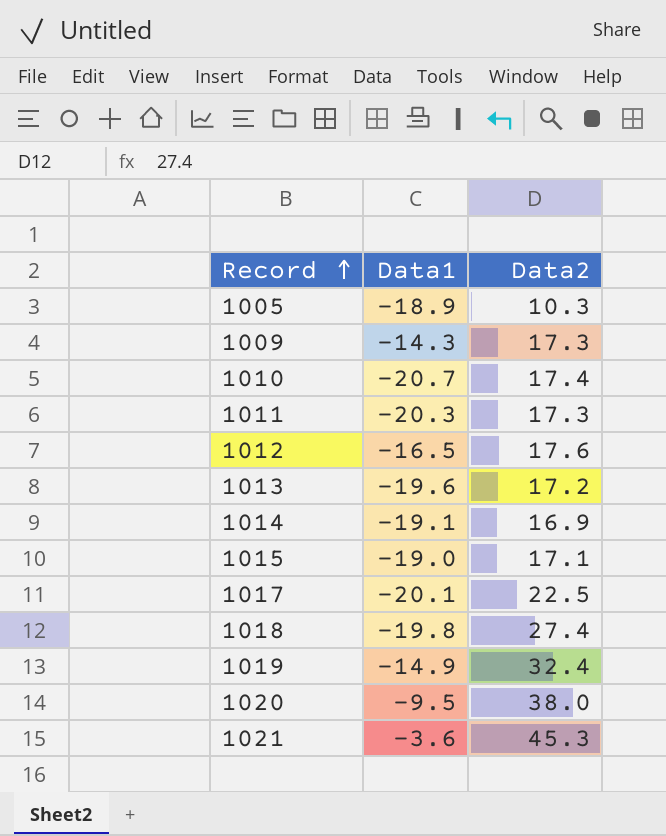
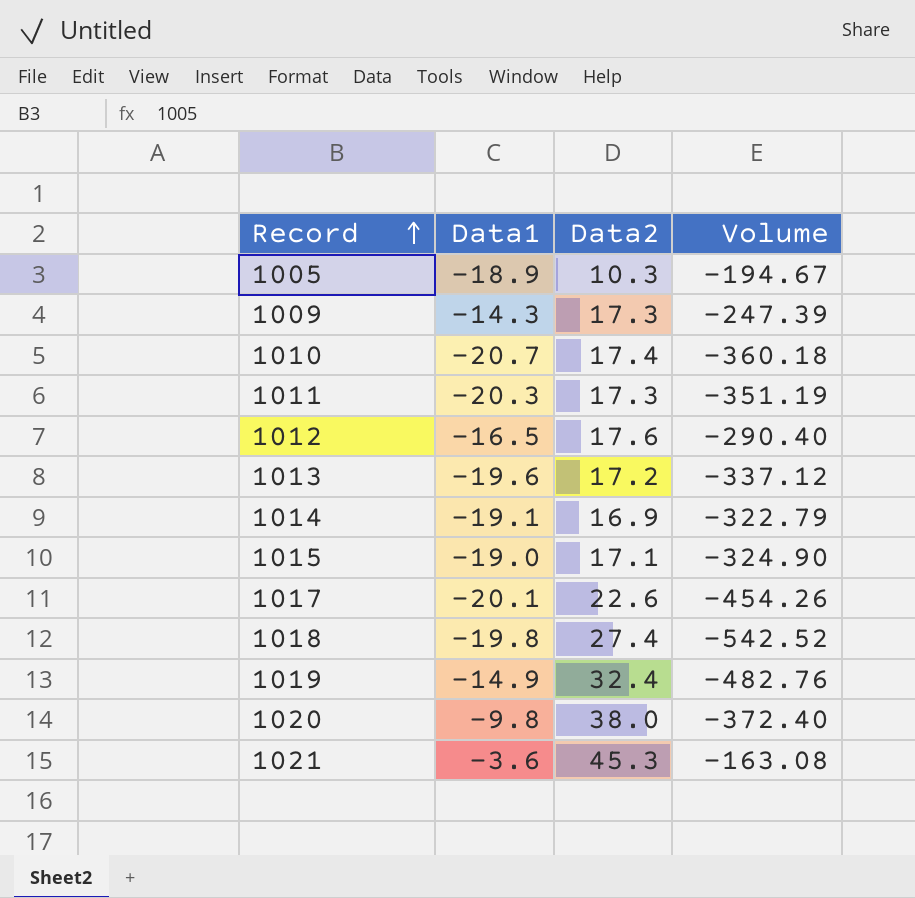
column Volume | formula: none -> [Data1] * [Data2]
1017 | Data2: 22.5 -> 22.6
1020 | Data1: -9.5 -> -9.8

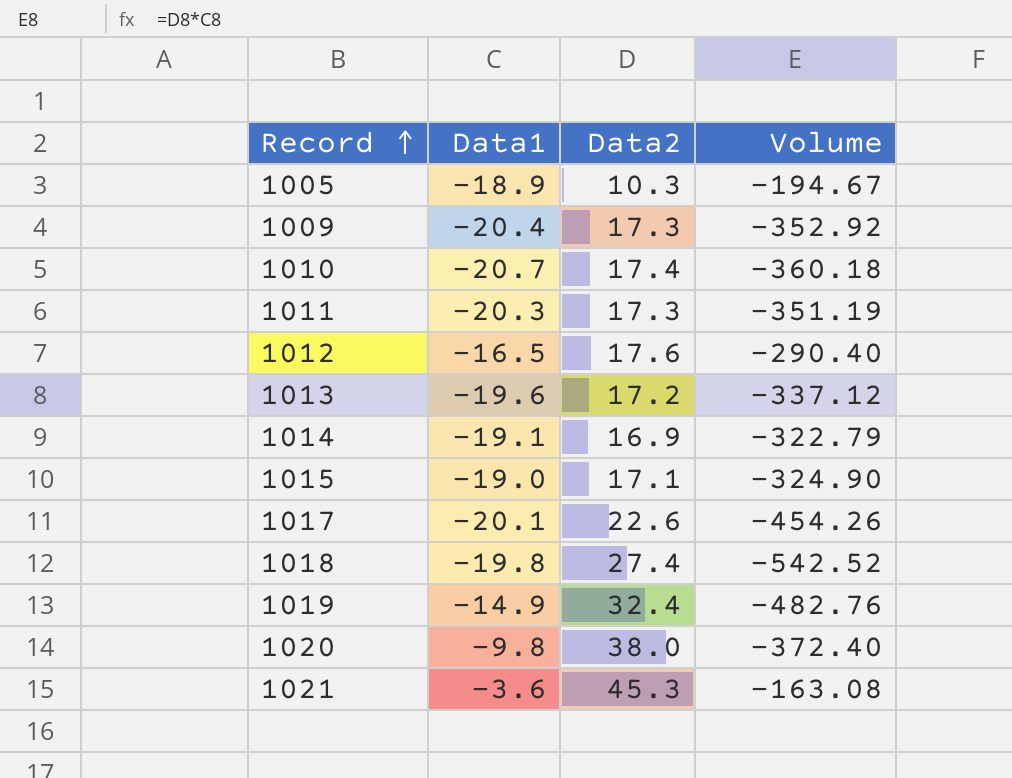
1009 | Data1: -14.3 -> -20.4
1009 | Volume: -247.39 -> -352.92

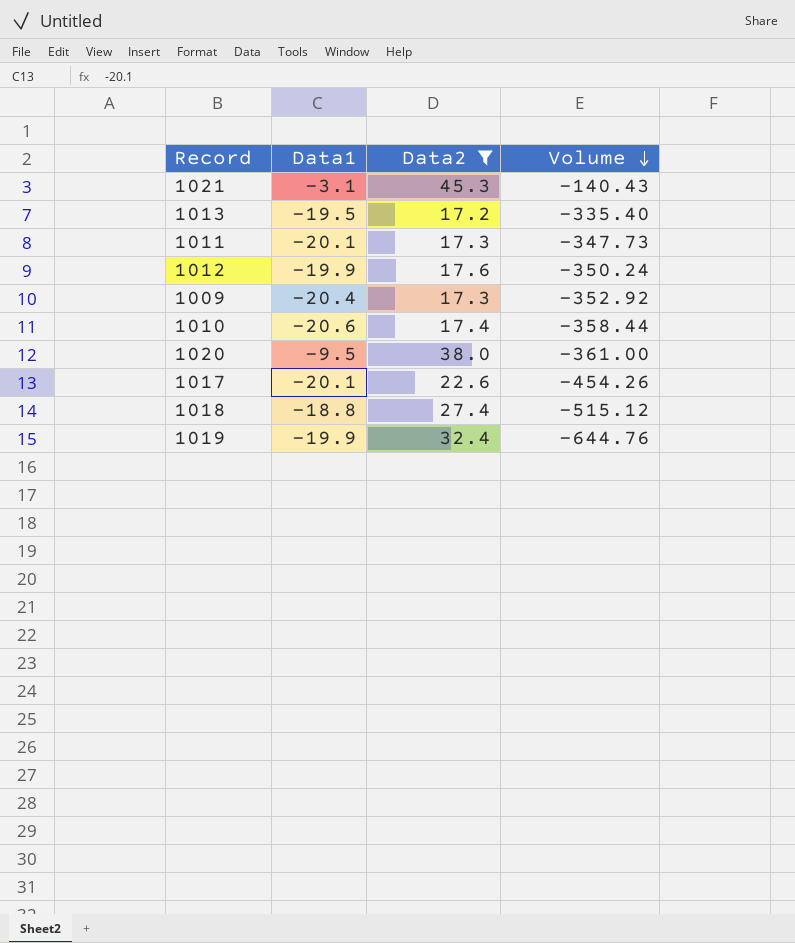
filter: none -> Data2 >= 17.2
row order: Record ascending -> Volume descending
1021 | Data1: -3.6 -> -3.1
1021 | Volume: -163.08 -> -140.43
1013 | Data1: -19.6 -> -19.5
1013 | Volume: -337.12 -> -335.40
1011 | Data1: -20.3 -> -20.1
1011 | Volume: -351.19 -> -347.73
1012 | Data1: -16.5 -> -19.9
1012 | Volume: -290.40 -> -350.24
1010 | Data1: -20.7 -> -20.6
1010 | Volume: -360.18 -> -358.44
1020 | Data1: -9.8 -> -9.5
1020 | Volume: -372.40 -> -361.00
1018 | Data1: -19.8 -> -18.8
1018 | Volume: -542.52 -> -515.12
1019 | Data1: -14.9 -> -19.9
1019 | Volume: -482.76 -> -644.76

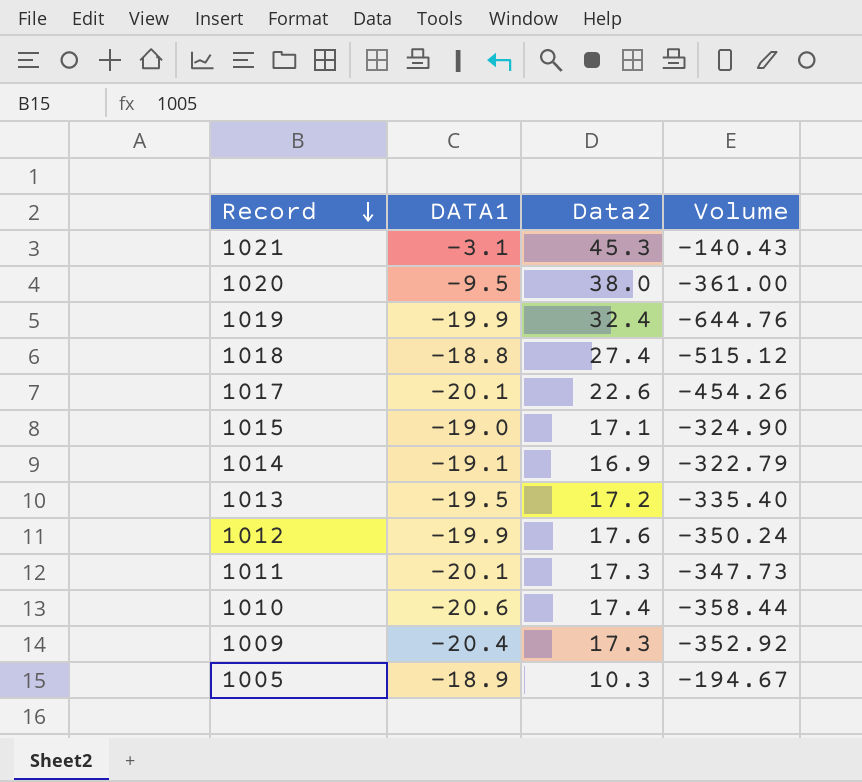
filter: Data2 >= 17.2 -> none
row order: Volume descending -> Record descending
column name: Data1 -> DATA1

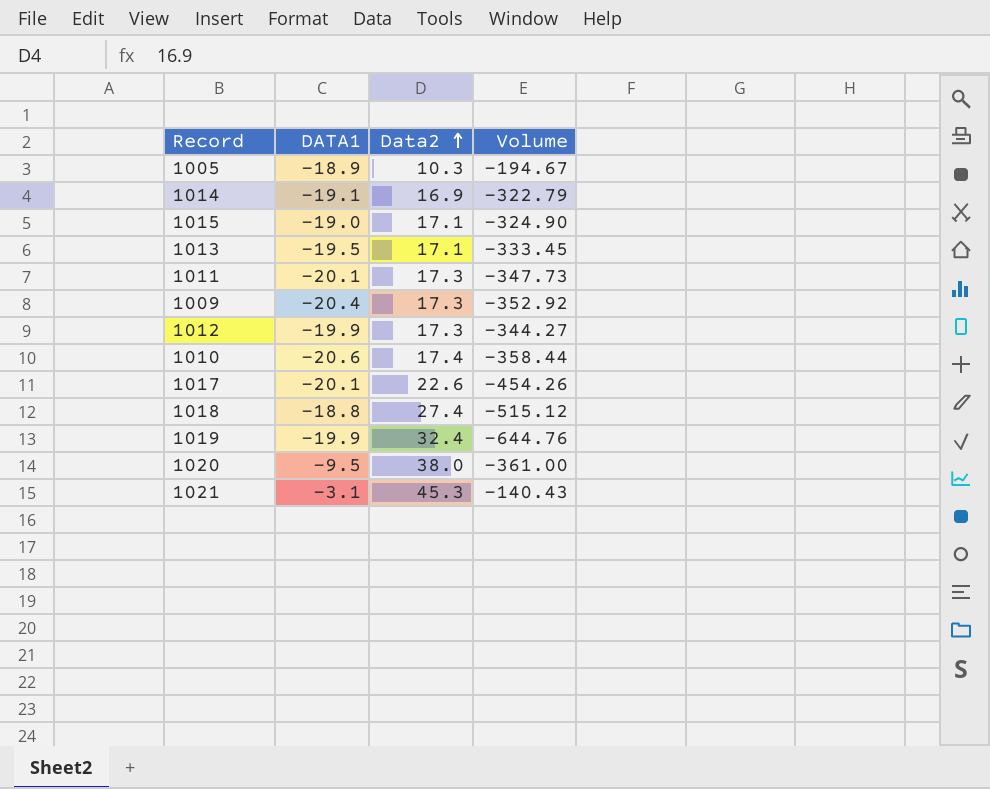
row order: Record descending -> Data2 ascending
1013 | Data2: 17.2 -> 17.1
1013 | Volume: -335.40 -> -333.45
1012 | Data2: 17.6 -> 17.3
1012 | Volume: -350.24 -> -344.27

